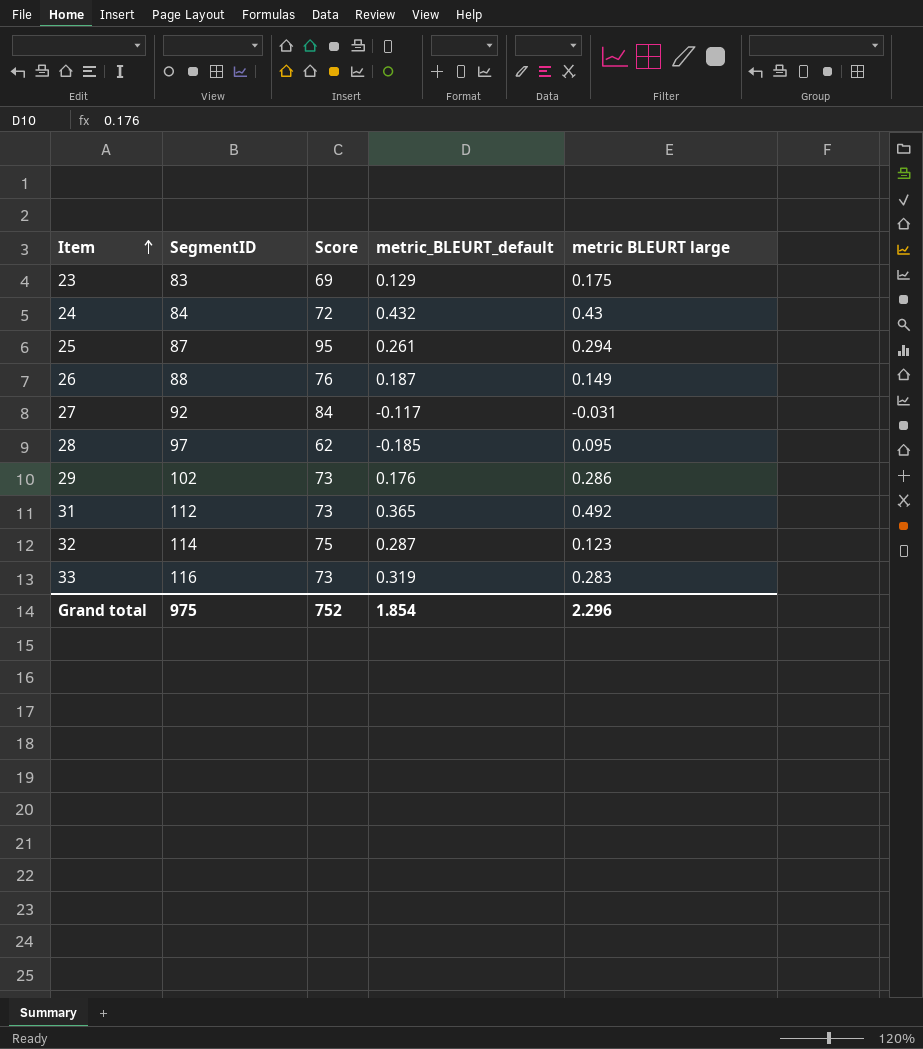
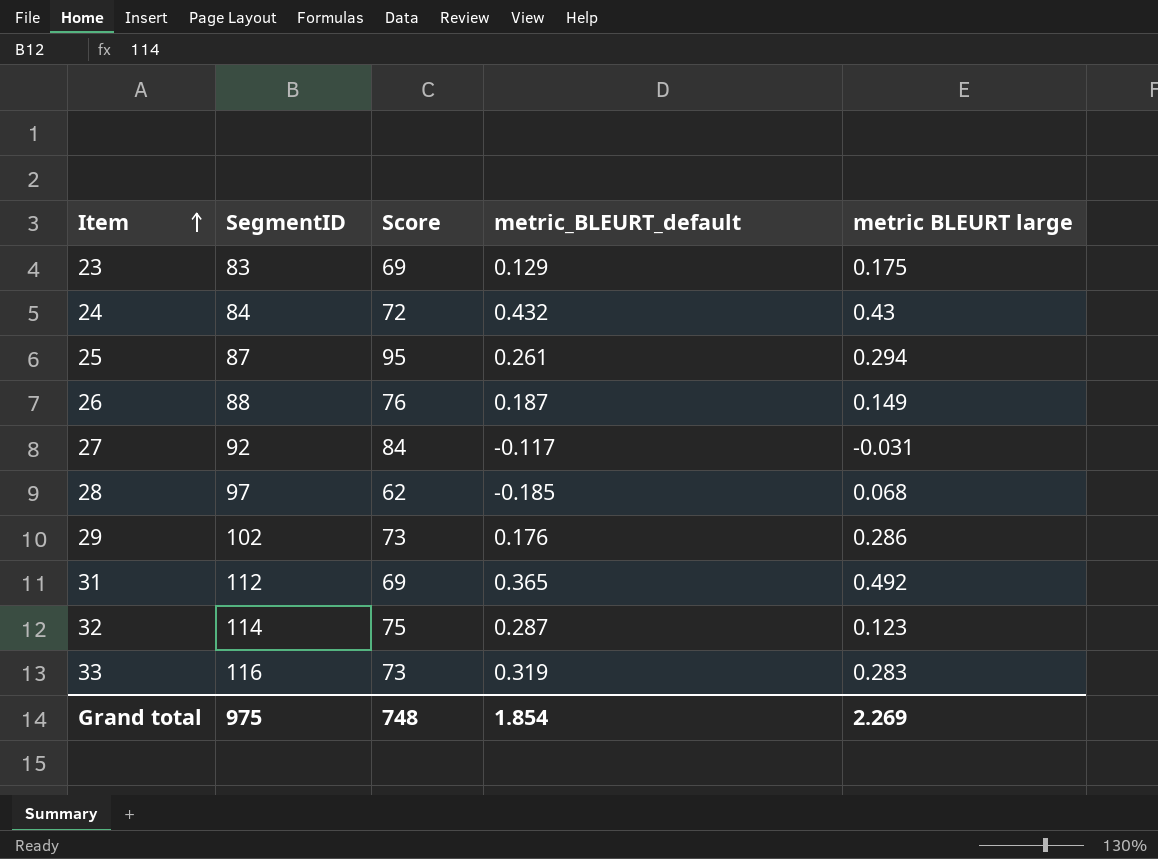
28 | metric BLEURT large: 0.095 -> 0.068
31 | Score: 73 -> 69
Grand total | Score: 752 -> 748
Grand total | metric BLEURT large: 2.296 -> 2.269

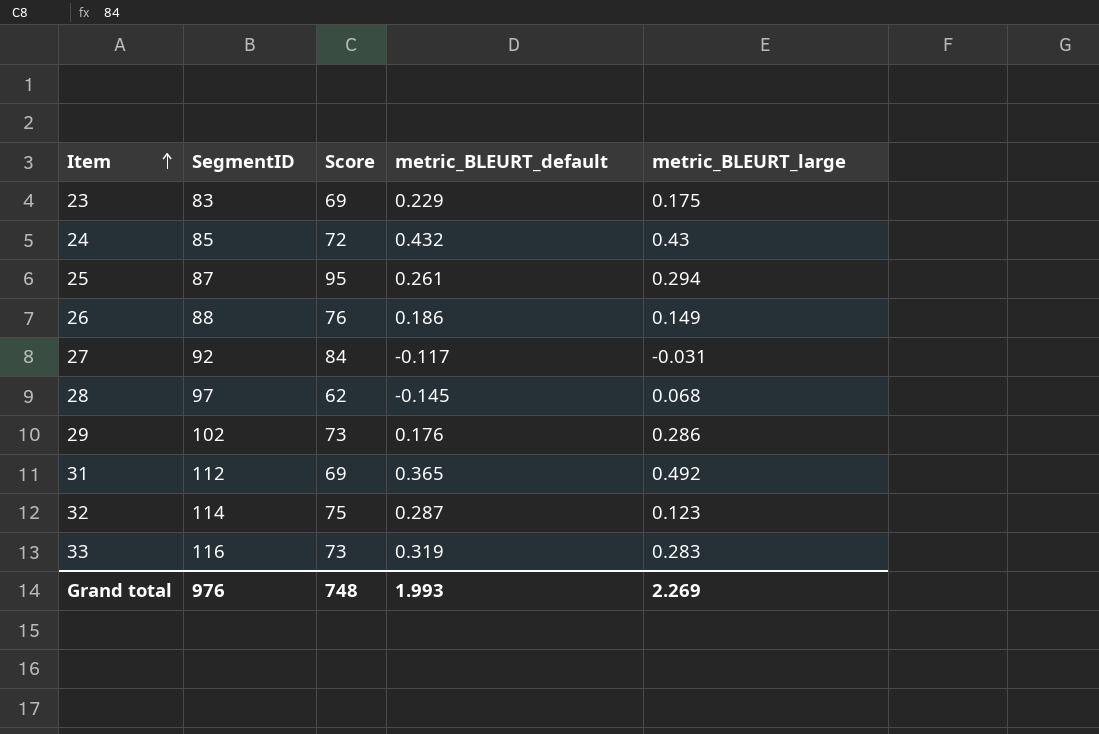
column name: metric BLEURT large -> metric_BLEURT_large
23 | metric_BLEURT_default: 0.129 -> 0.229
24 | SegmentID: 84 -> 85
26 | metric_BLEURT_default: 0.187 -> 0.186
28 | metric_BLEURT_default: -0.185 -> -0.145
Grand total | SegmentID: 975 -> 976
Grand total | metric_BLEURT_default: 1.854 -> 1.993

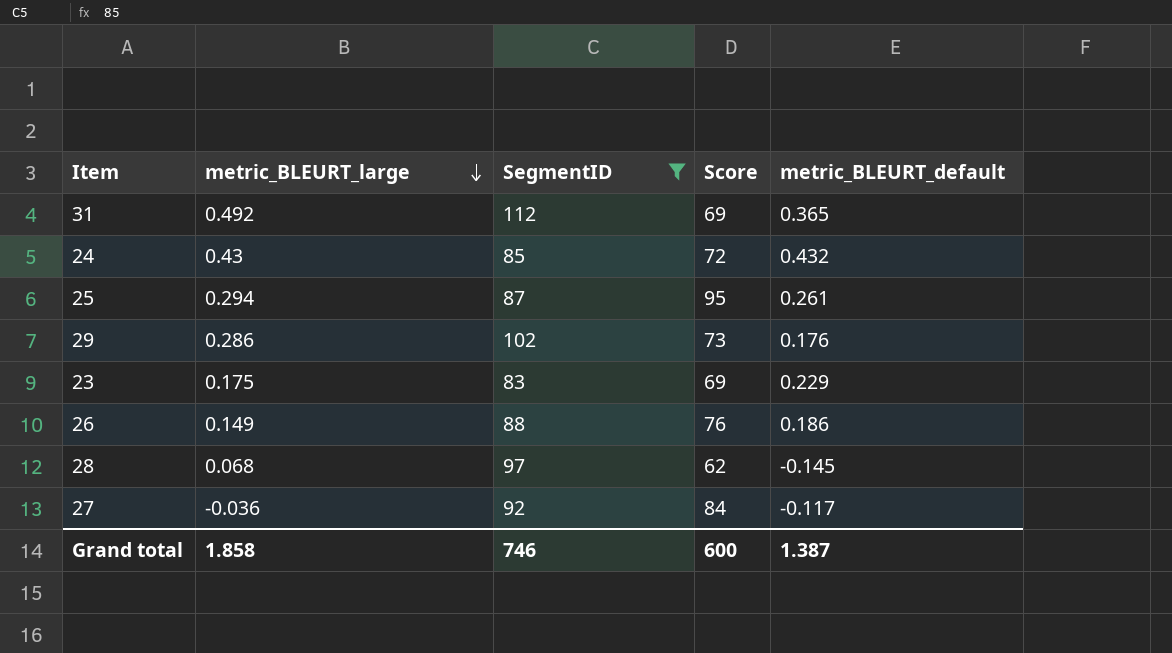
filter: none -> SegmentID <= 112
row order: Item ascending -> metric_BLEURT_large descending
column metric_BLEURT_large | position: 5 -> 2
27 | metric_BLEURT_large: -0.031 -> -0.036
Grand total | metric_BLEURT_large: 2.269 -> 1.858
Grand total | SegmentID: 976 -> 746
Grand total | Score: 748 -> 600
Grand total | metric_BLEURT_default: 1.993 -> 1.387

